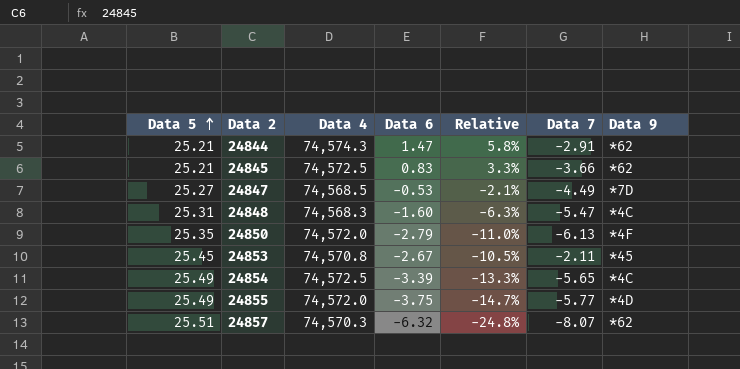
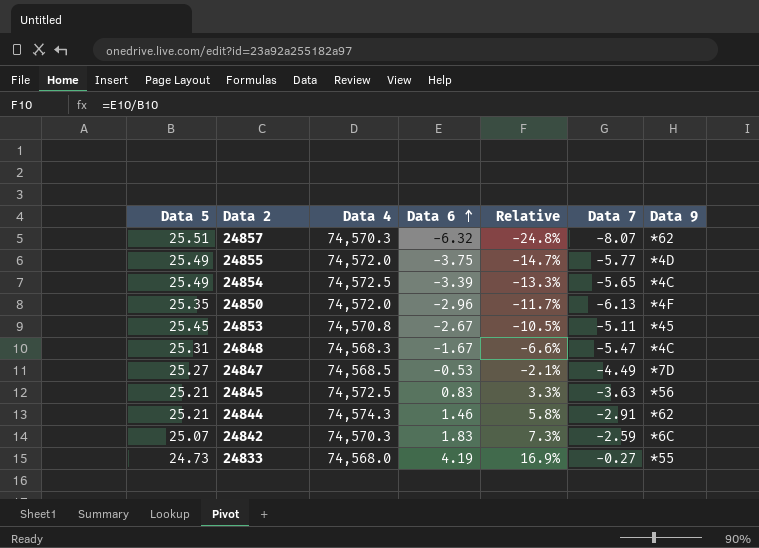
row order: Data 5 ascending -> Data 6 ascending
24850 | Data 6: -2.79 -> -2.96
24850 | Relative: -11.0% -> -11.7%
24853 | Data 7: -2.11 -> -5.11
24848 | Data 6: -1.60 -> -1.67
24848 | Relative: -6.3% -> -6.6%
24845 | Data 7: -3.66 -> -3.63
24845 | Data 9: *62 -> *56
24844 | Data 6: 1.47 -> 1.46
row 24842: none -> 25.07 | 74,570.3 | 1.83 | 7.3% | -2.59 | *6C
row 24833: none -> 24.73 | 74,568.0 | 4.19 | 16.9% | -0.27 | *55

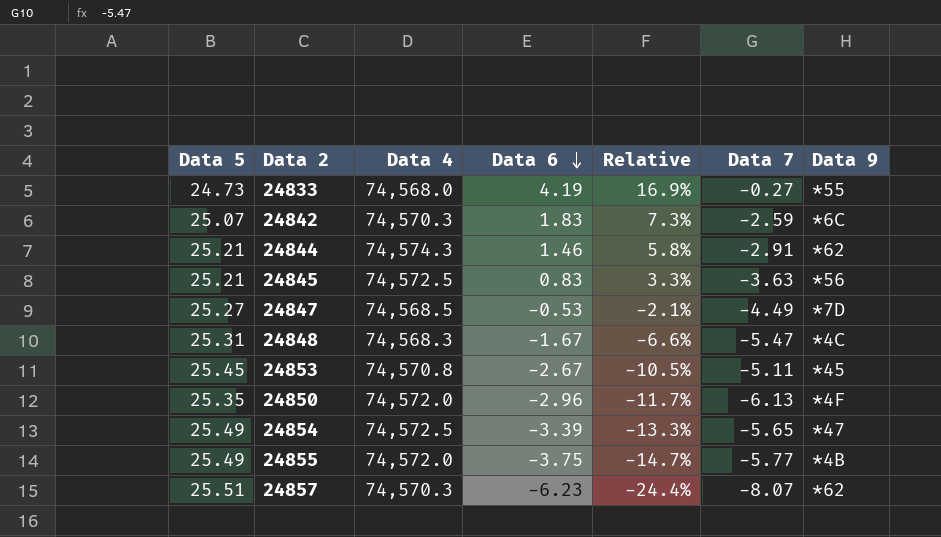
row order: Data 6 ascending -> Data 6 descending
24854 | Data 9: *4C -> *47
24855 | Data 9: *4D -> *4B
24857 | Data 6: -6.32 -> -6.23
24857 | Relative: -24.8% -> -24.4%

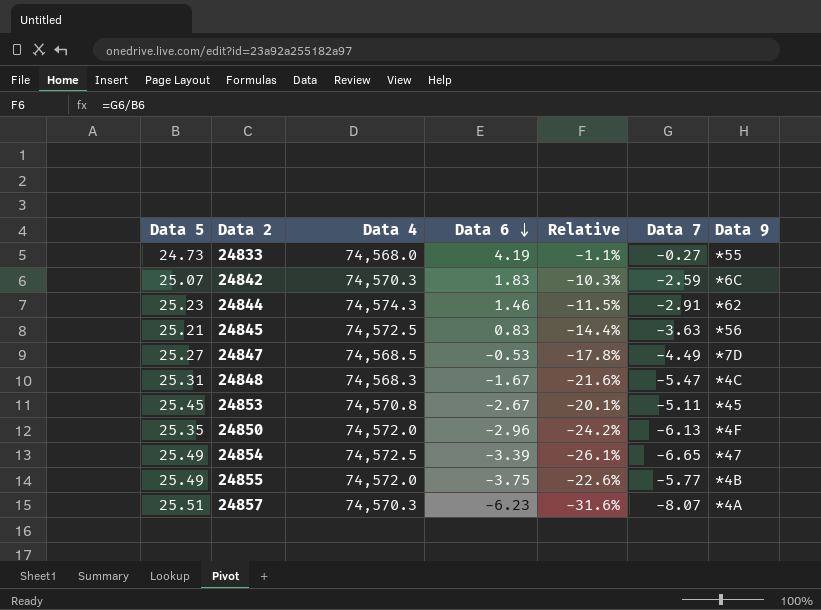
column Relative | formula: [Data 6] / [Data 5] -> [Data 7] / [Data 5]
24844 | Data 5: 25.21 -> 25.23
24854 | Data 7: -5.65 -> -6.65
24857 | Data 9: *62 -> *4A

